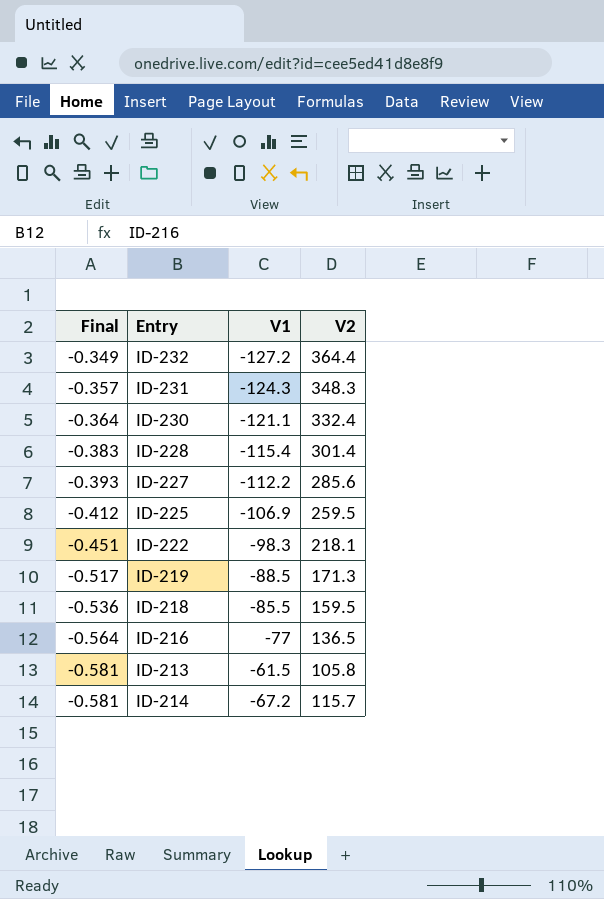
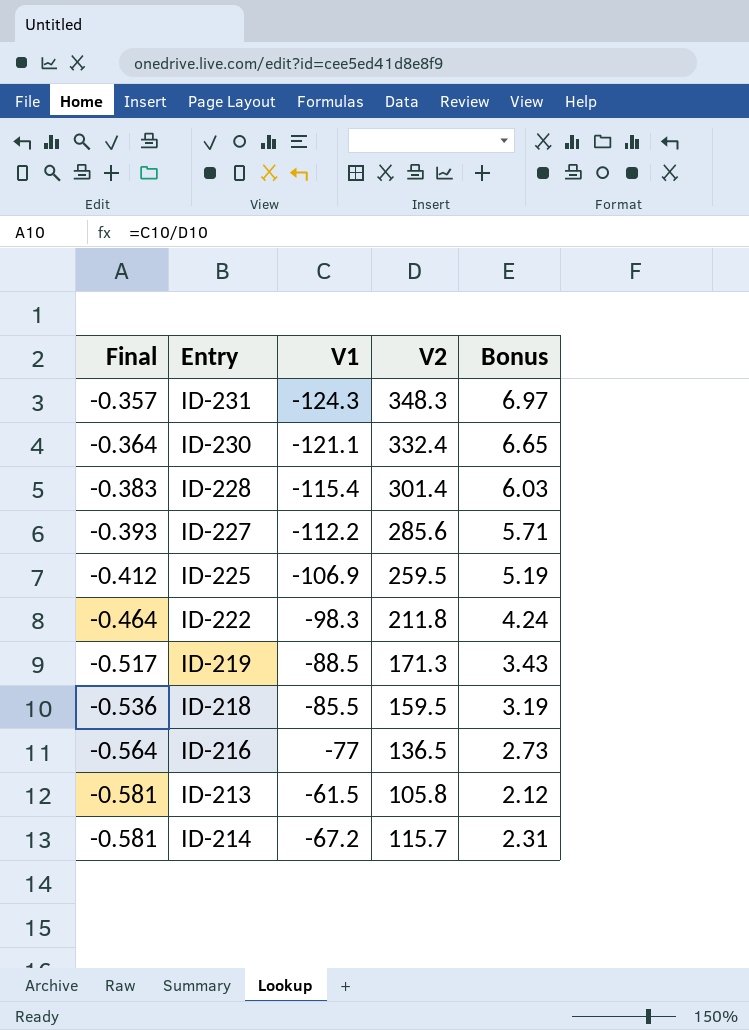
column Bonus | formula: none -> [V2] * 0.02
row ID-232: -0.349 | -127.2 | 364.4 -> none
ID-222 | Final: -0.451 -> -0.464
ID-222 | V2: 218.1 -> 211.8

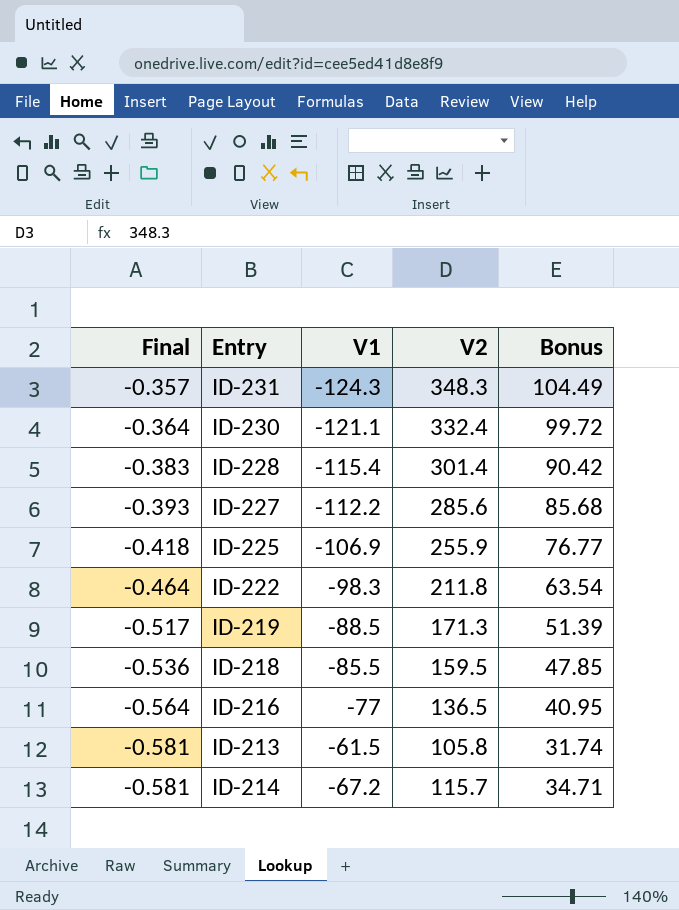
column Bonus | formula: [V2] * 0.02 -> [V2] * 0.3
ID-225 | Final: -0.412 -> -0.418
ID-225 | V2: 259.5 -> 255.9

